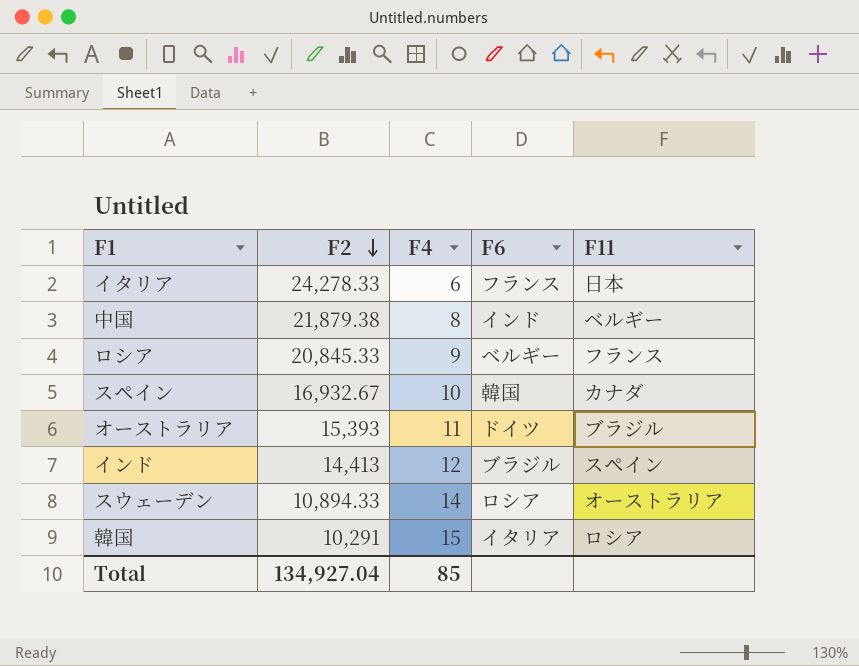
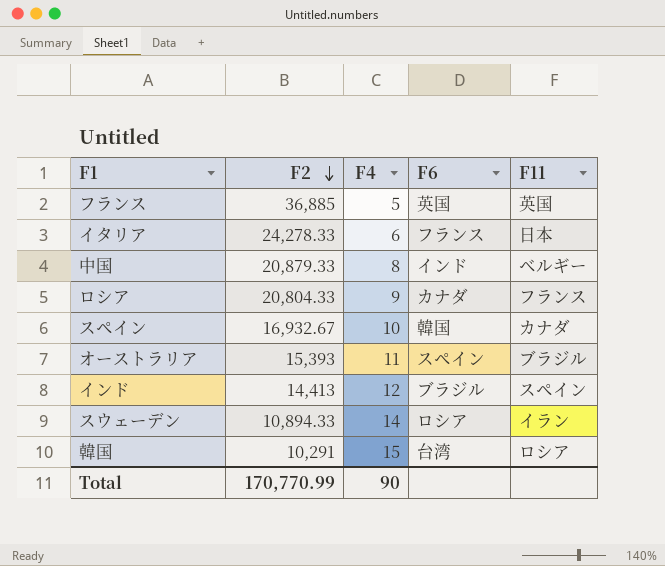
row フランス: none -> 36,885 | 5 | 英国 | 英国
中国 | F2: 21,879.38 -> 20,879.33
ロシア | F2: 20,845.33 -> 20,804.33
ロシア | F6: ベルギー -> カナダ
オーストラリア | F6: ドイツ -> スペイン
スウェーデン | F11: オーストラリア -> イラン
韓国 | F6: イタリア -> 台湾
Total | F2: 134,927.04 -> 170,770.99
Total | F4: 85 -> 90

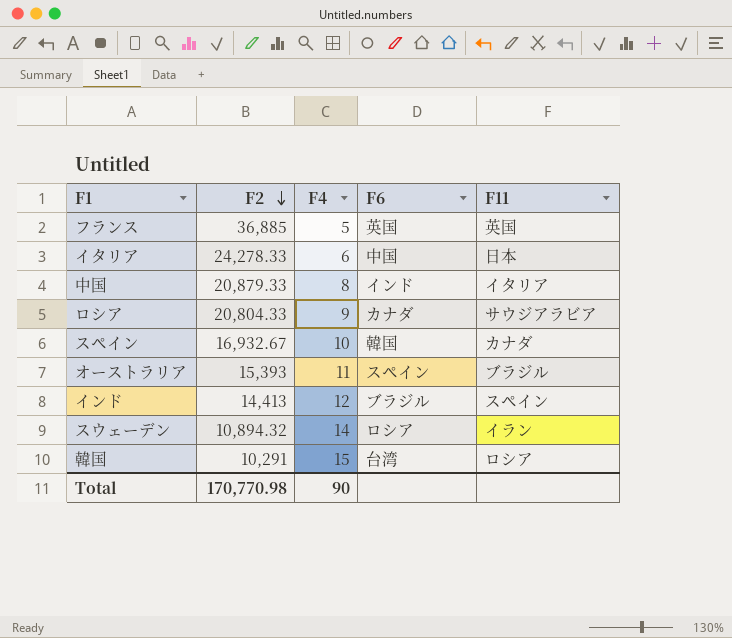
イタリア | F6: フランス -> 中国
中国 | F11: ベルギー -> イタリア
ロシア | F11: フランス -> サウジアラビア
スウェーデン | F2: 10,894.33 -> 10,894.32
Total | F2: 170,770.99 -> 170,770.98

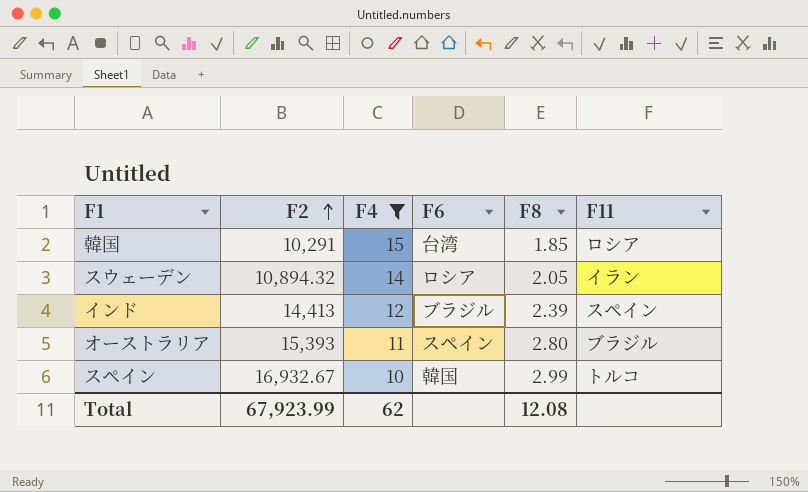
filter: none -> F4 >= 10
row order: F2 descending -> F2 ascending
column F8 | position: none -> 5
スペイン | F11: カナダ -> トルコ
Total | F2: 170,770.98 -> 67,923.99
Total | F4: 90 -> 62

